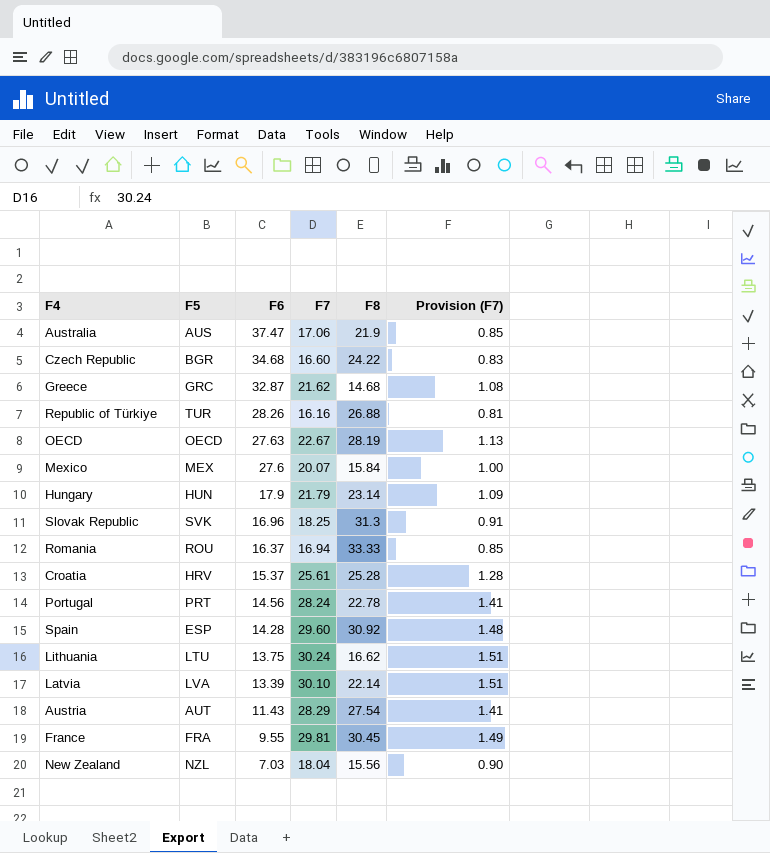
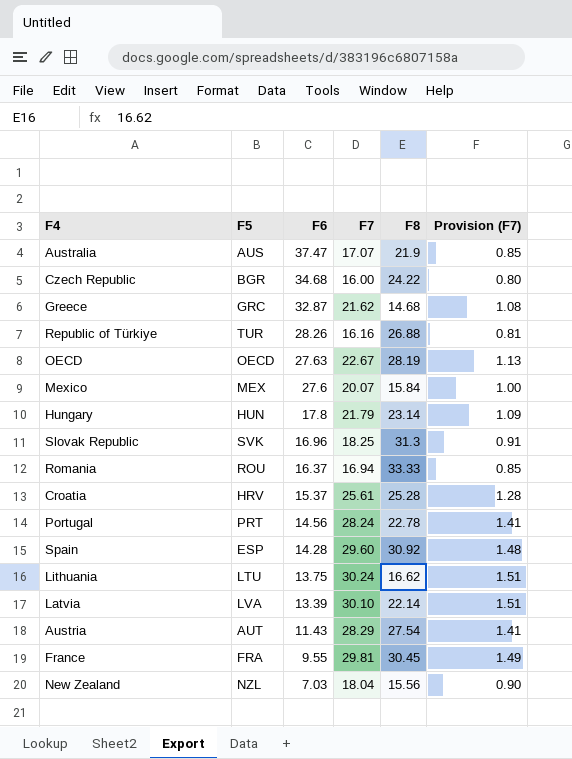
Australia | F7: 17.06 -> 17.07
Czech Republic | F7: 16.60 -> 16.00
Czech Republic | Provision (F7): 0.83 -> 0.80
Hungary | F6: 17.9 -> 17.8

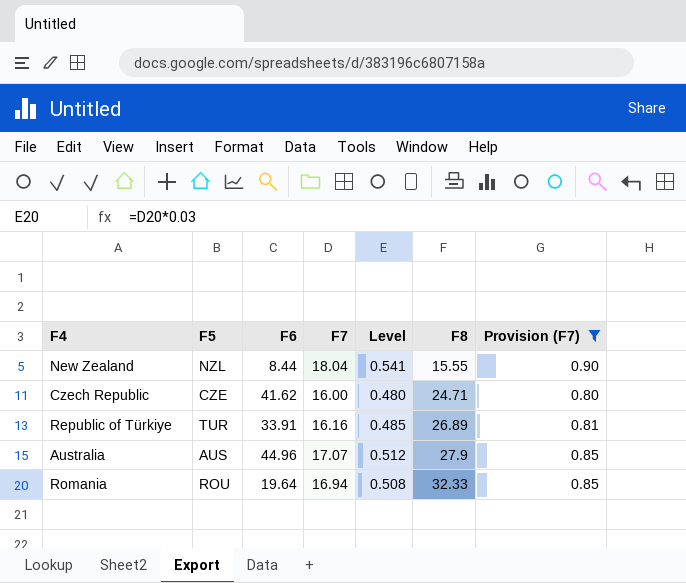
filter: none -> Provision (F7) <= 0.90
row order: F6 descending -> F8 ascending
column Level | formula: none -> [F7] * 0.03
New Zealand | F6: 7.03 -> 8.44
New Zealand | F8: 15.56 -> 15.55
Czech Republic | F5: BGR -> CZE
Czech Republic | F6: 34.68 -> 41.62
Czech Republic | F8: 24.22 -> 24.71
Republic of Türkiye | F6: 28.26 -> 33.91
Republic of Türkiye | F8: 26.88 -> 26.89
Australia | F6: 37.47 -> 44.96
Australia | F8: 21.9 -> 27.9
Romania | F6: 16.37 -> 19.64
Romania | F8: 33.33 -> 32.33

